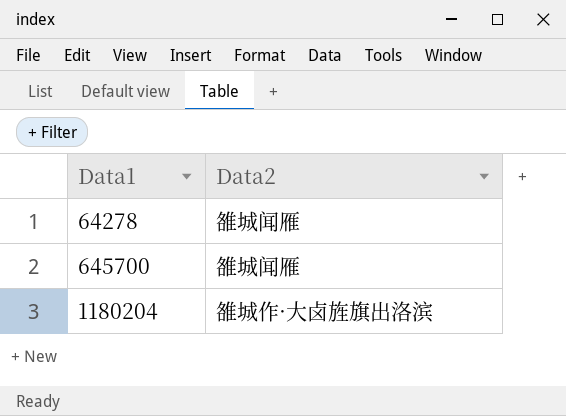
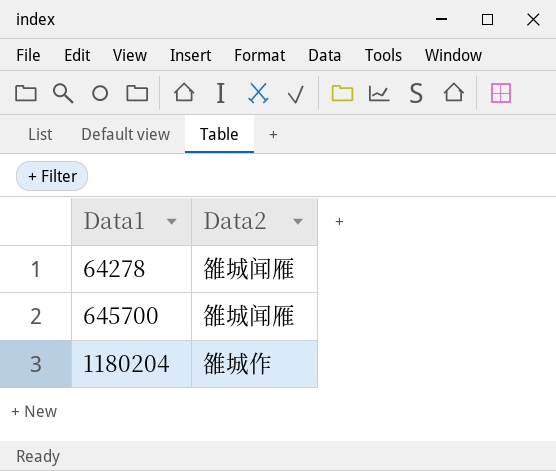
1180204 | Data2: 雒城作·大卤旌旗出洛滨 -> 雒城作

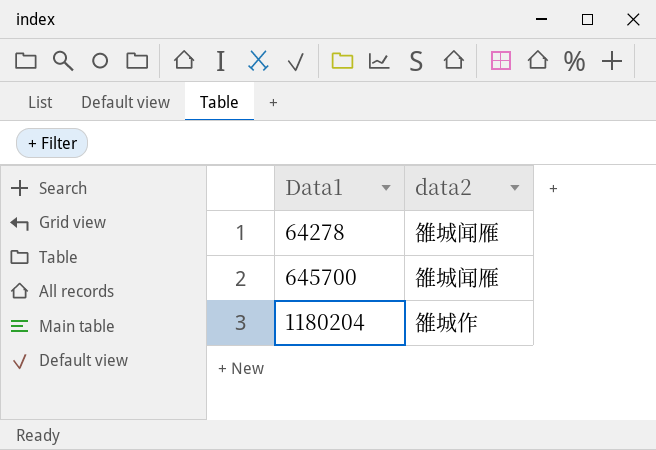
column name: Data2 -> data2

